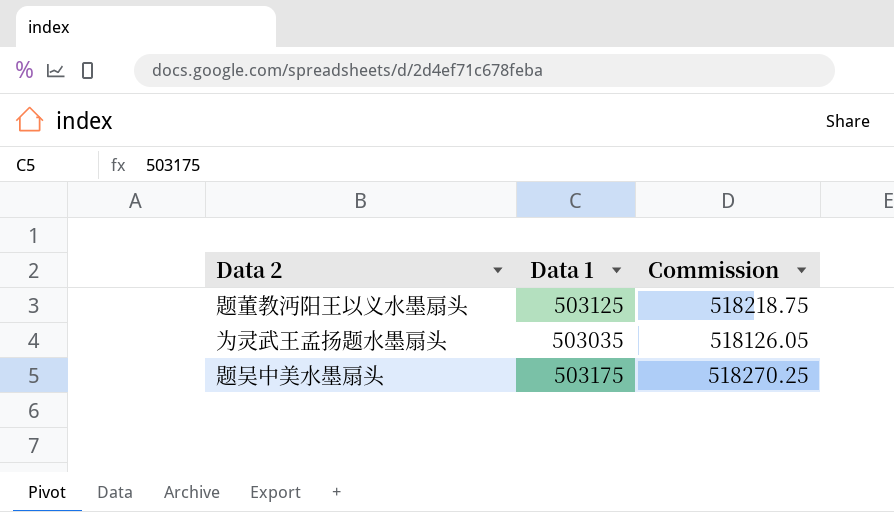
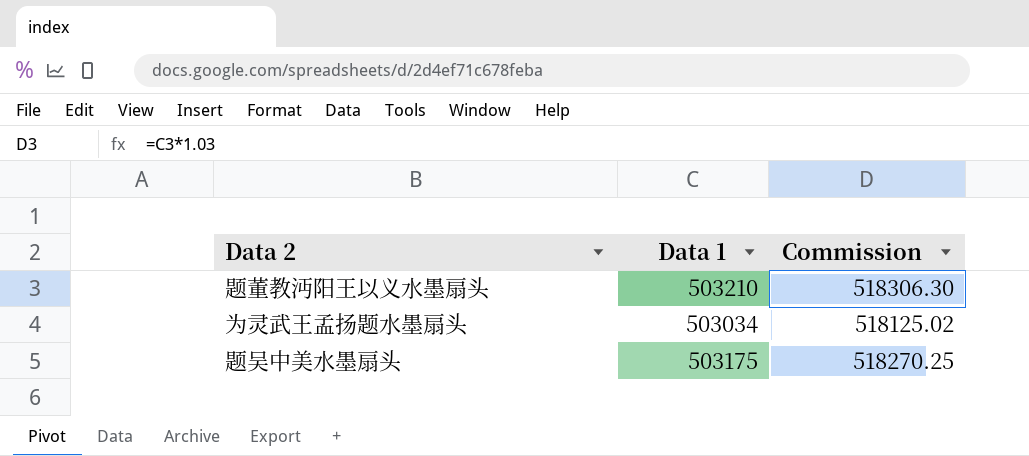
题董教沔阳王以义水墨扇头 | Data 1: 503125 -> 503210
题董教沔阳王以义水墨扇头 | Commission: 518218.75 -> 518306.30
为灵武王孟扬题水墨扇头 | Data 1: 503035 -> 503034
为灵武王孟扬题水墨扇头 | Commission: 518126.05 -> 518125.02

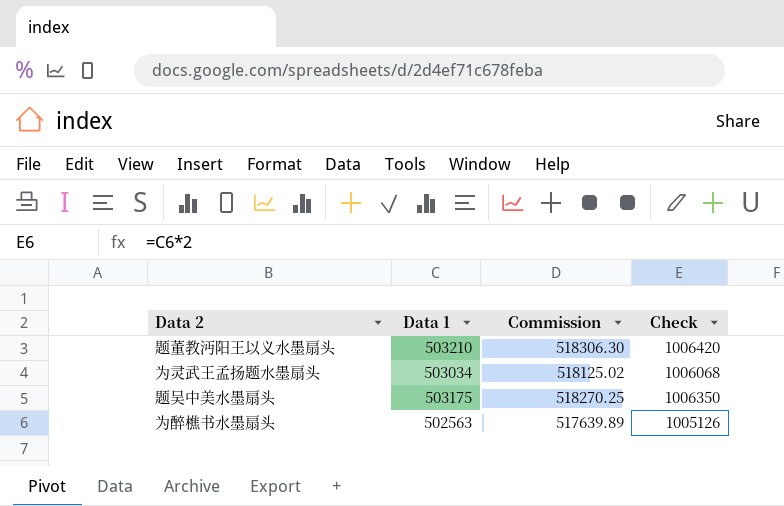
column Check | formula: none -> [Data 1] * 2
row 为醉樵书水墨扇头: none -> 502563 | 517639.89 | 1005126

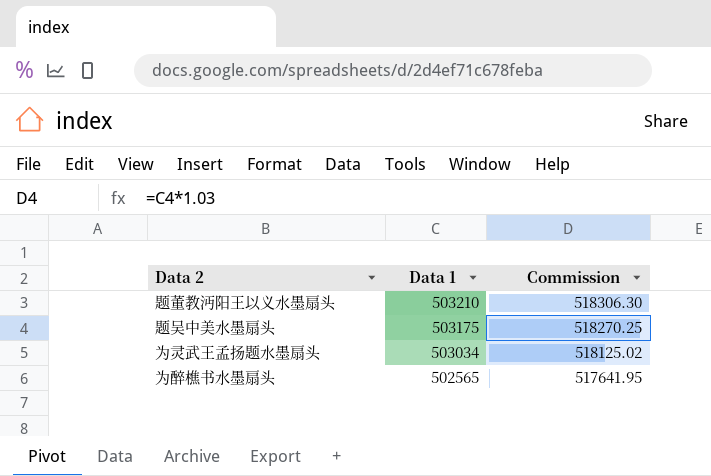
row order: none -> Data 1 descending
column Check | formula: [Data 1] * 2 -> none
为醉樵书水墨扇头 | Data 1: 502563 -> 502565
为醉樵书水墨扇头 | Commission: 517639.89 -> 517641.95

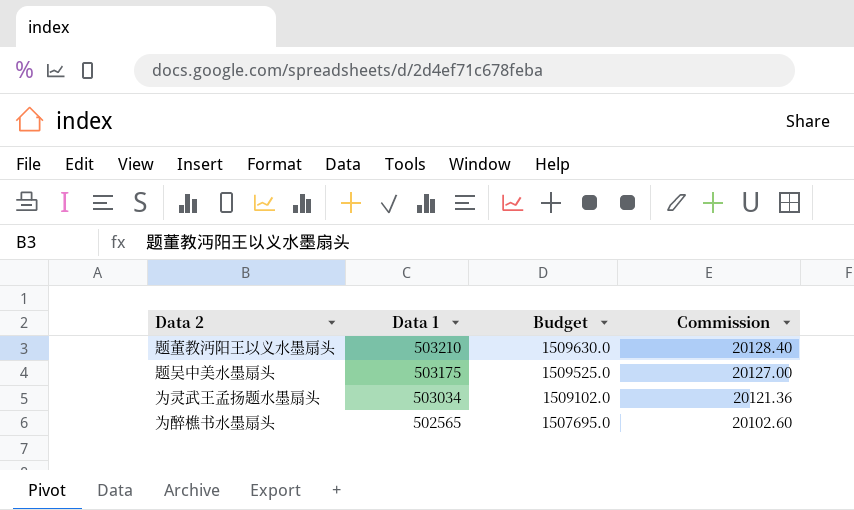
column Budget | formula: none -> [Data 1] * 3
column Commission | formula: [Data 1] * 1.03 -> [Data 1] * 0.04

